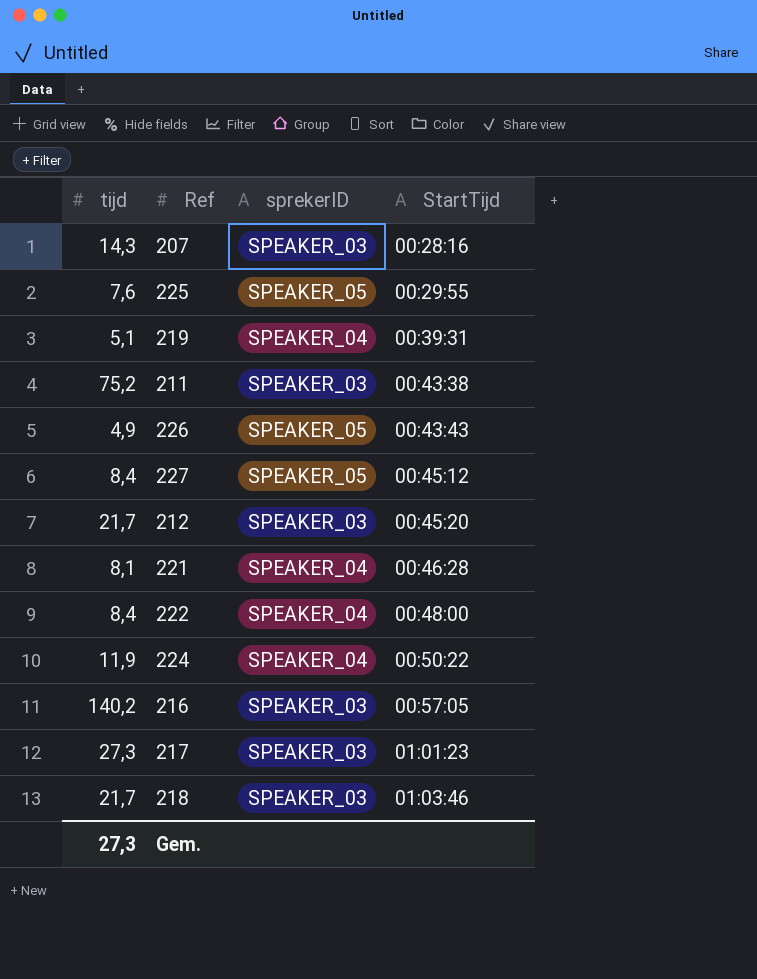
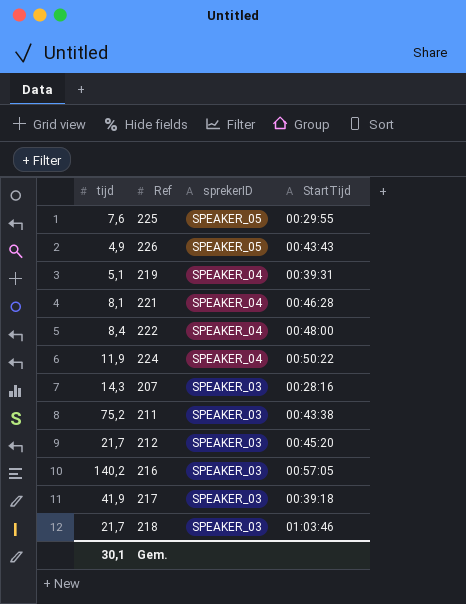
row order: StartTijd ascending -> sprekerID descending
row 227: 8,4 | SPEAKER_05 | 00:45:12 -> none
217 | tijd: 27,3 -> 41,9
217 | StartTijd: 01:01:23 -> 00:39:18
Gem. | tijd: 27,3 -> 30,1

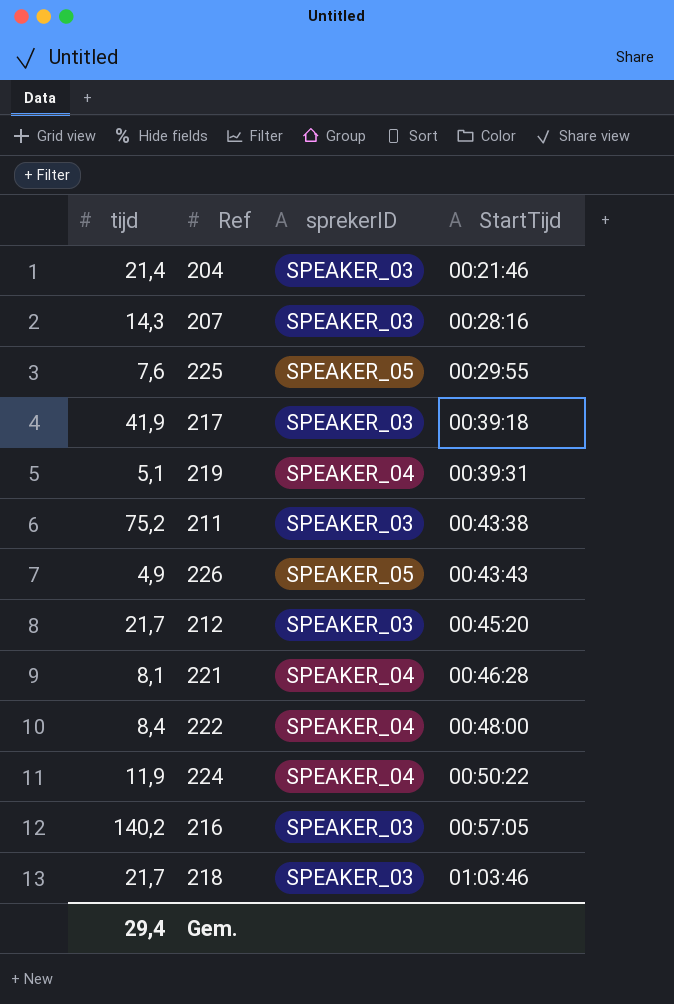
row order: sprekerID descending -> StartTijd ascending
row 204: none -> 21,4 | SPEAKER_03 | 00:21:46
Gem. | tijd: 30,1 -> 29,4

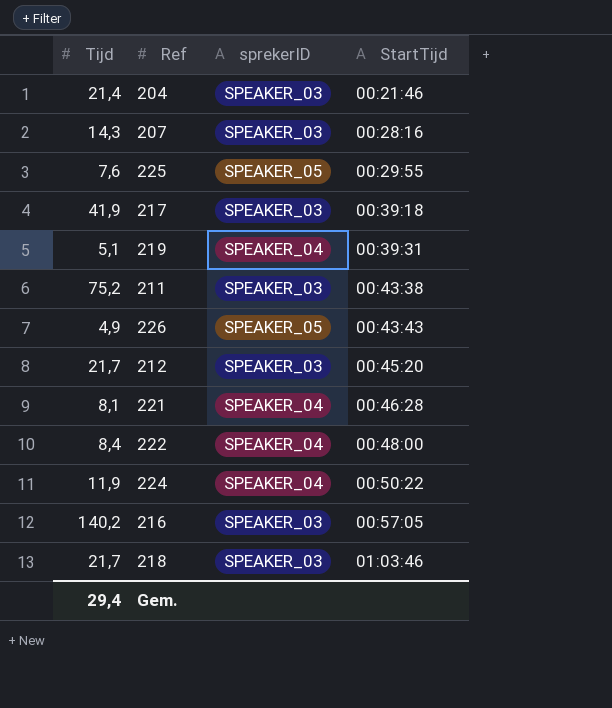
column name: tijd -> Tijd

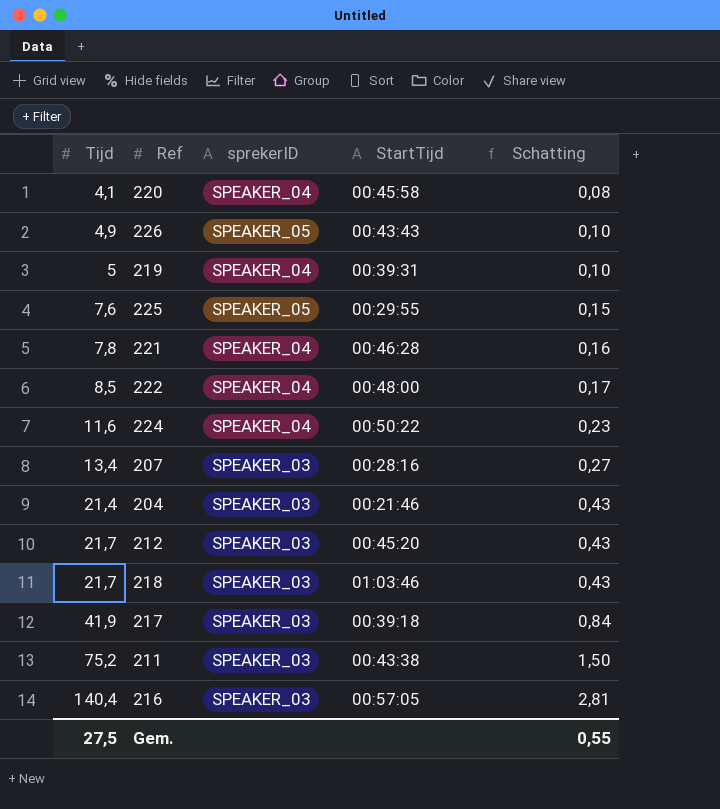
row order: StartTijd ascending -> Tijd ascending
column Schatting | formula: none -> [Tijd] * 0,02
row 220: none -> 4,1 | SPEAKER_04 | 00:45:58 | 0,08
219 | Tijd: 5,1 -> 5
221 | Tijd: 8,1 -> 7,8
222 | Tijd: 8,4 -> 8,5
224 | Tijd: 11,9 -> 11,6
207 | Tijd: 14,3 -> 13,4
216 | Tijd: 140,2 -> 140,4
Gem. | Tijd: 29,4 -> 27,5

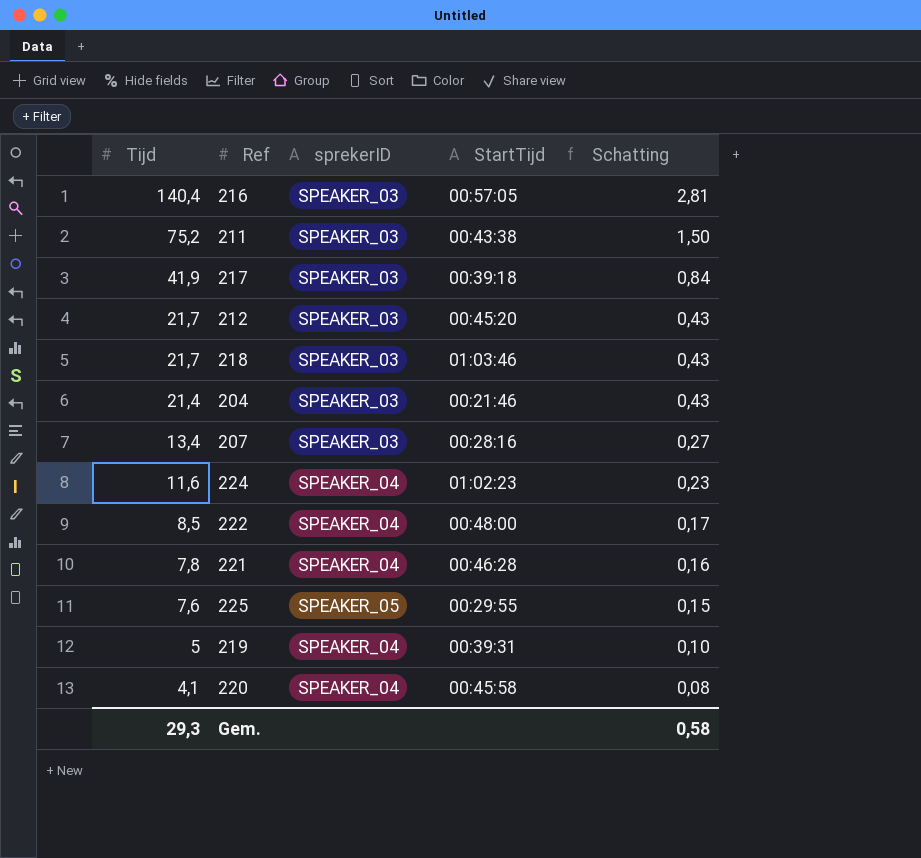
row order: Tijd ascending -> Tijd descending
row 226: 4,9 | SPEAKER_05 | 00:43:43 | 0,10 -> none
224 | StartTijd: 00:50:22 -> 01:02:23
Gem. | Tijd: 27,5 -> 29,3
Gem. | Schatting: 0,55 -> 0,58

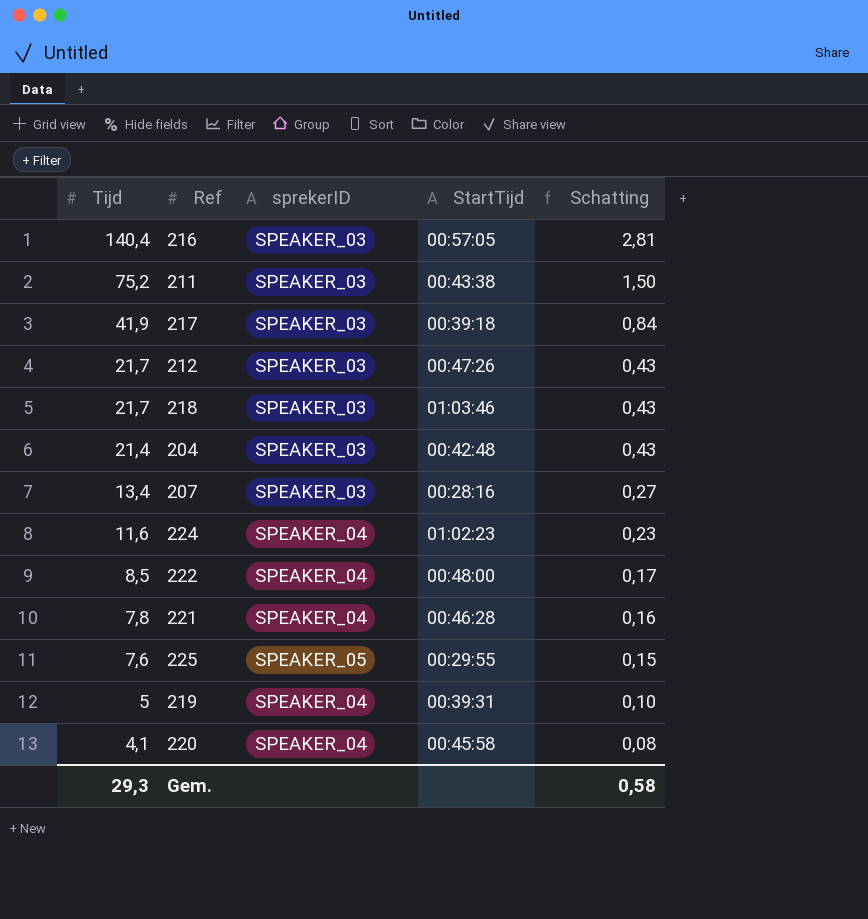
212 | StartTijd: 00:45:20 -> 00:47:26
204 | StartTijd: 00:21:46 -> 00:42:48

